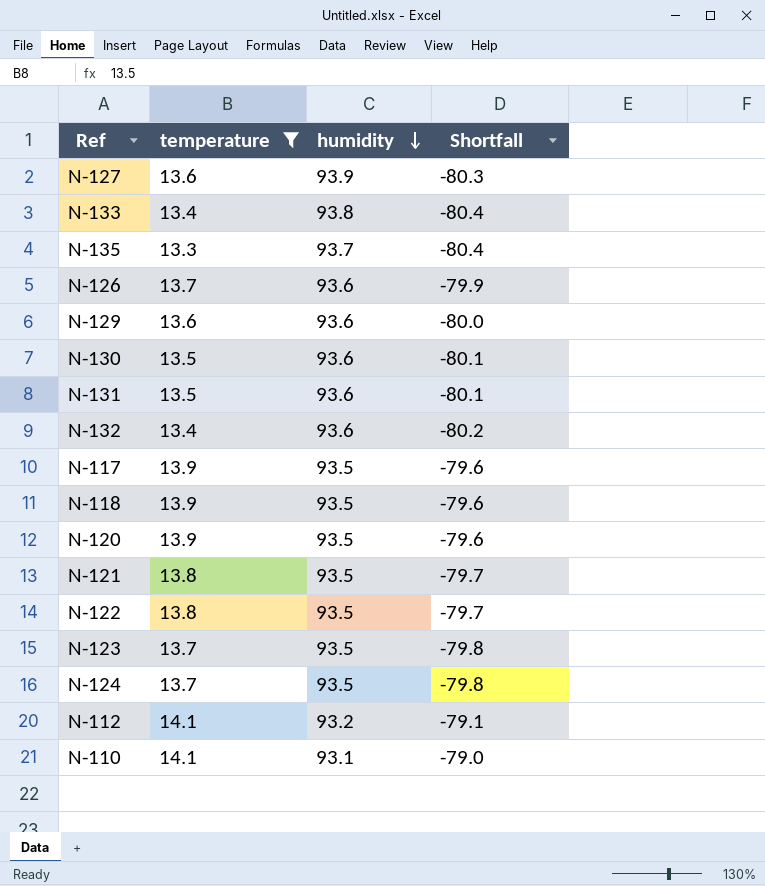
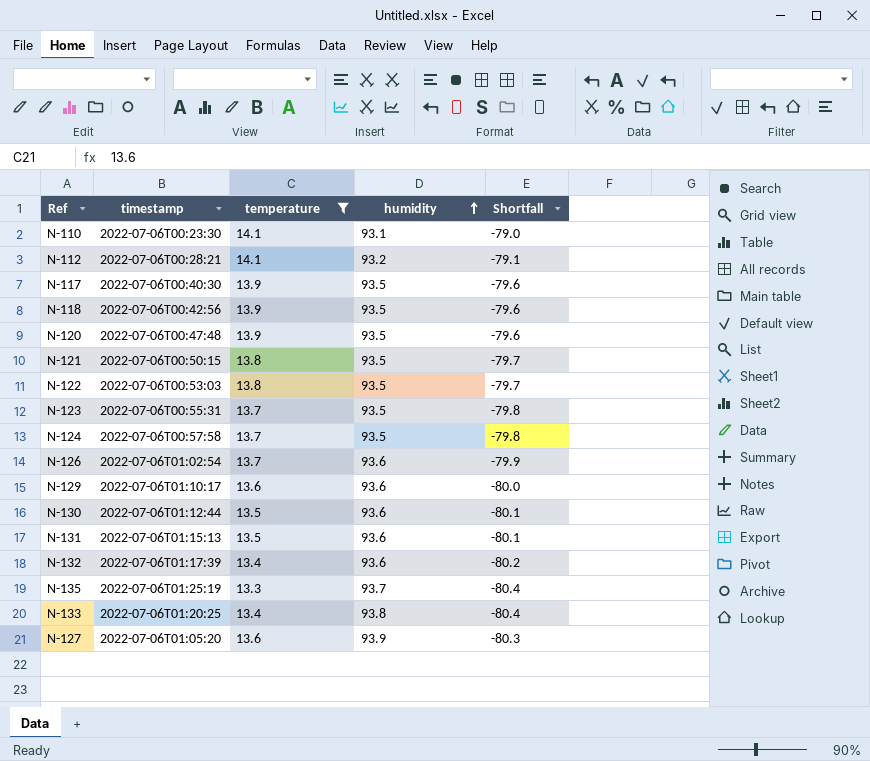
row order: humidity descending -> humidity ascending
column timestamp | position: none -> 2

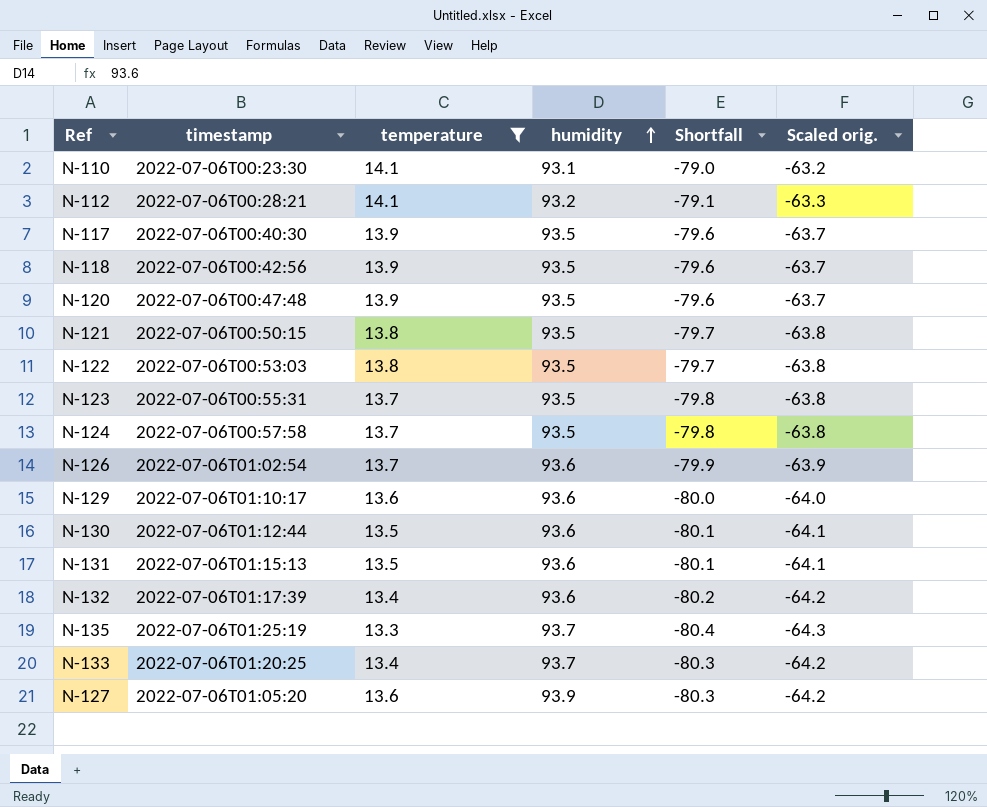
column Scaled orig. | formula: none -> [Shortfall] * 0.8
N-133 | humidity: 93.8 -> 93.7
N-133 | Shortfall: -80.4 -> -80.3

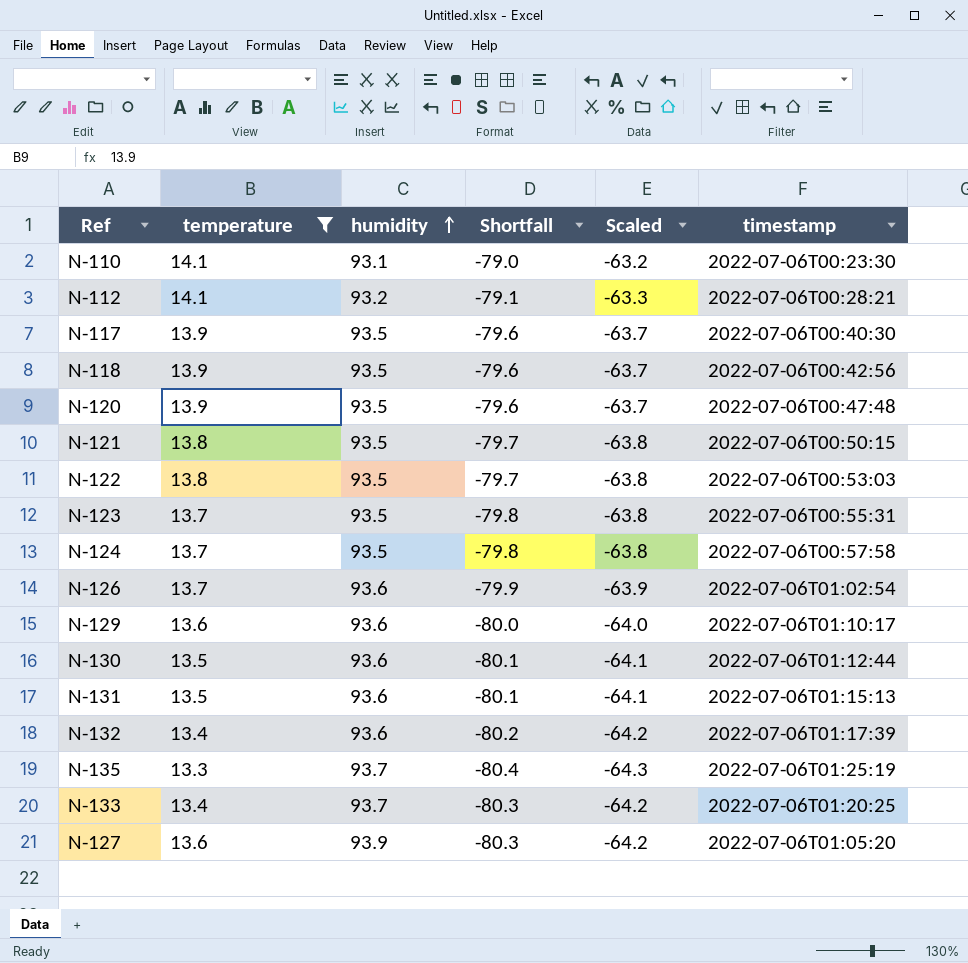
column name: Scaled orig. -> Scaled
column timestamp | position: 2 -> 6

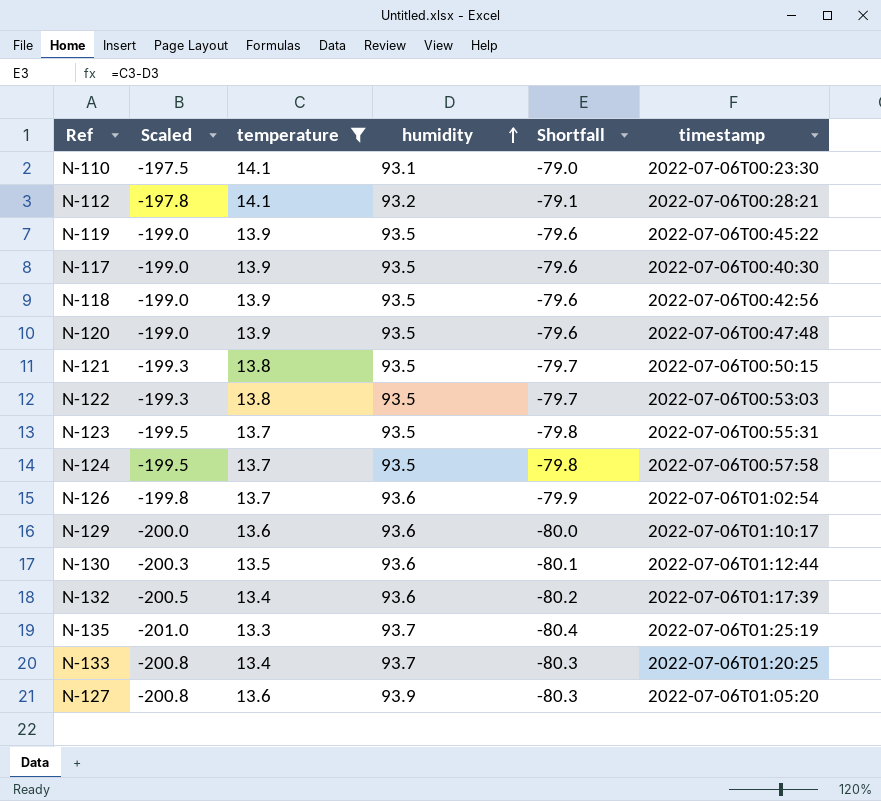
column Scaled | formula: [Shortfall] * 0.8 -> [Shortfall] * 2.5
column Scaled | position: 5 -> 2
row N-131: 13.5 | 93.6 | -80.1 | -64.1 | 2022-07-06T01:15:13 -> none
row N-119: none -> -199.0 | 13.9 | 93.5 | -79.6 | 2022-07-06T00:45:22

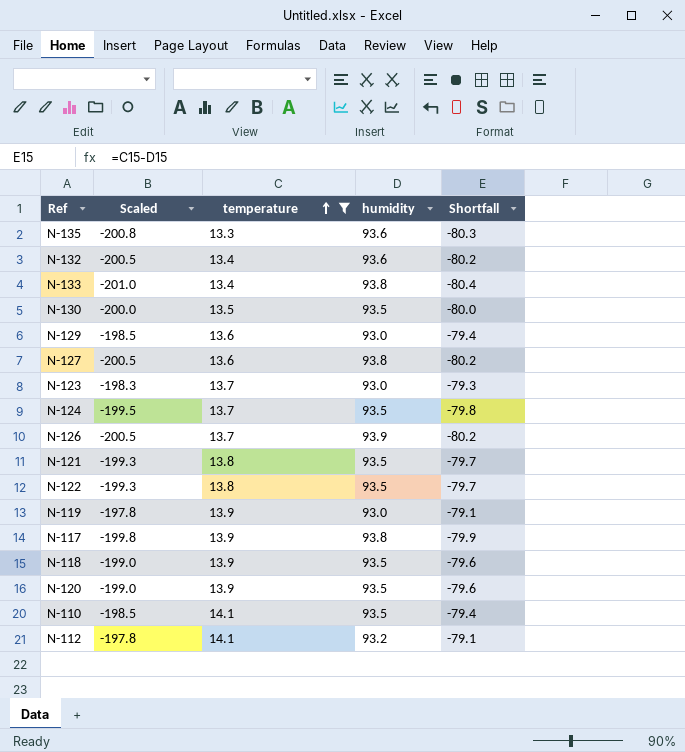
row order: humidity ascending -> temperature ascending
column timestamp | position: 6 -> none
N-135 | Scaled: -201.0 -> -200.8
N-135 | humidity: 93.7 -> 93.6
N-135 | Shortfall: -80.4 -> -80.3
N-133 | Scaled: -200.8 -> -201.0
N-133 | humidity: 93.7 -> 93.8
N-133 | Shortfall: -80.3 -> -80.4
N-130 | Scaled: -200.3 -> -200.0
N-130 | humidity: 93.6 -> 93.5
N-130 | Shortfall: -80.1 -> -80.0
N-129 | Scaled: -200.0 -> -198.5
N-129 | humidity: 93.6 -> 93.0
N-129 | Shortfall: -80.0 -> -79.4
N-127 | Scaled: -200.8 -> -200.5
N-127 | humidity: 93.9 -> 93.8
N-127 | Shortfall: -80.3 -> -80.2
N-123 | Scaled: -199.5 -> -198.3
N-123 | humidity: 93.5 -> 93.0
N-123 | Shortfall: -79.8 -> -79.3
N-126 | Scaled: -199.8 -> -200.5
N-126 | humidity: 93.6 -> 93.9
N-126 | Shortfall: -79.9 -> -80.2
N-119 | Scaled: -199.0 -> -197.8
N-119 | humidity: 93.5 -> 93.0
N-119 | Shortfall: -79.6 -> -79.1
N-117 | Scaled: -199.0 -> -199.8
N-117 | humidity: 93.5 -> 93.8
N-117 | Shortfall: -79.6 -> -79.9
N-110 | Scaled: -197.5 -> -198.5
N-110 | humidity: 93.1 -> 93.5
N-110 | Shortfall: -79.0 -> -79.4

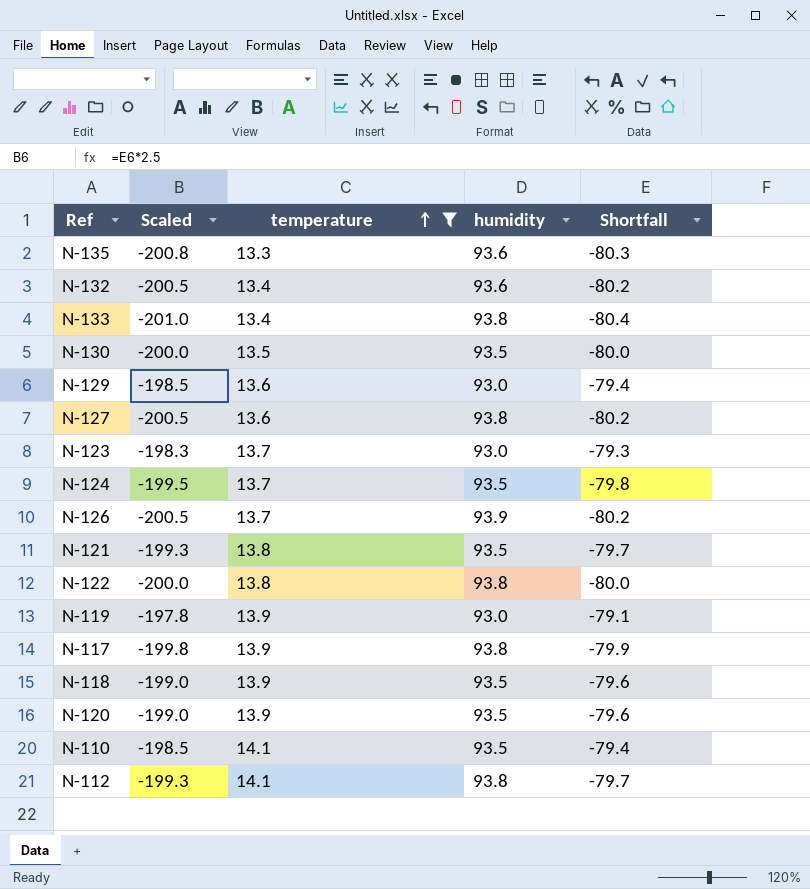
N-122 | Scaled: -199.3 -> -200.0
N-122 | humidity: 93.5 -> 93.8
N-122 | Shortfall: -79.7 -> -80.0
N-112 | Scaled: -197.8 -> -199.3
N-112 | humidity: 93.2 -> 93.8
N-112 | Shortfall: -79.1 -> -79.7

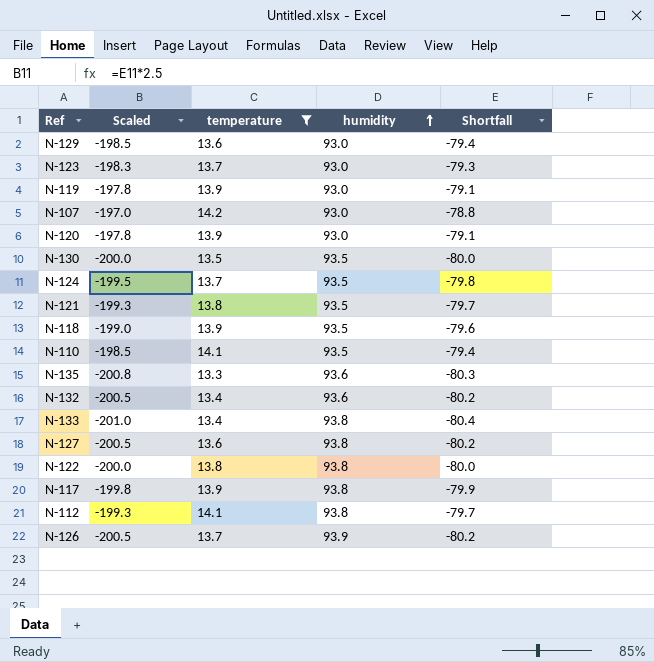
row order: temperature ascending -> humidity ascending
row N-107: none -> -197.0 | 14.2 | 93.0 | -78.8
N-120 | Scaled: -199.0 -> -197.8
N-120 | humidity: 93.5 -> 93.0
N-120 | Shortfall: -79.6 -> -79.1

